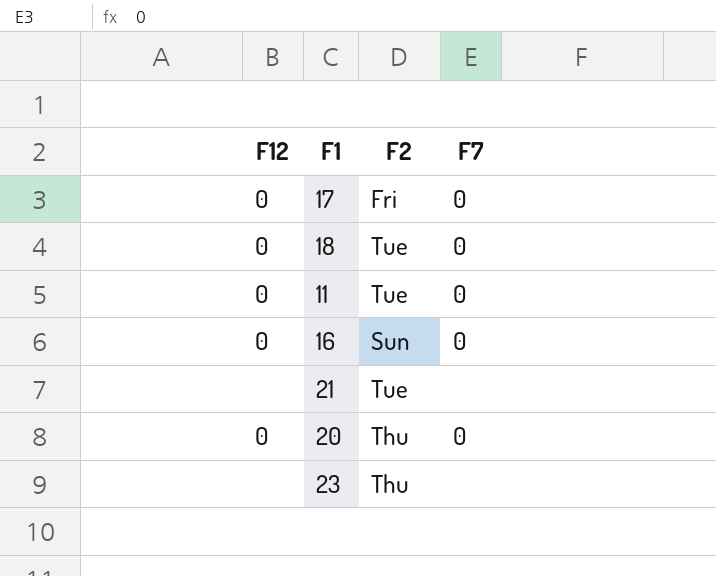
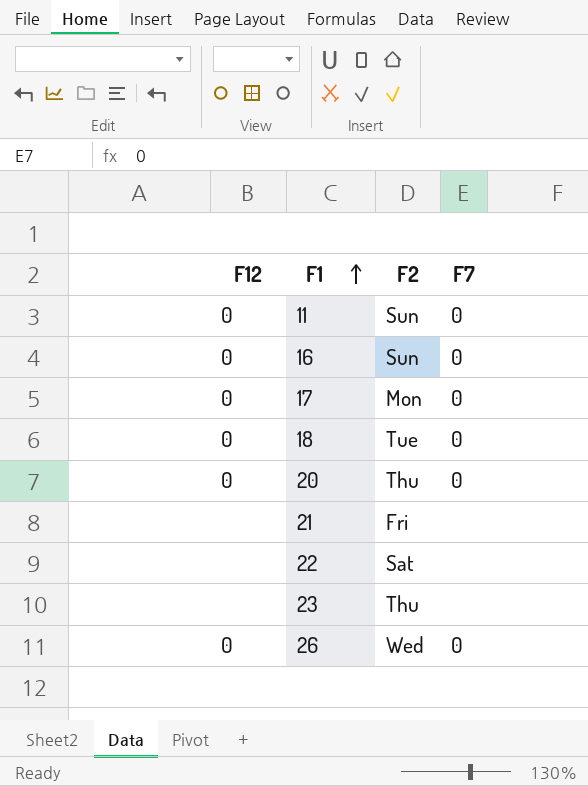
row order: none -> F1 ascending
11 | F2: Tue -> Sun
17 | F2: Fri -> Mon
21 | F2: Tue -> Fri
row 22: none -> none | Sat | none
row 26: none -> 0 | Wed | 0

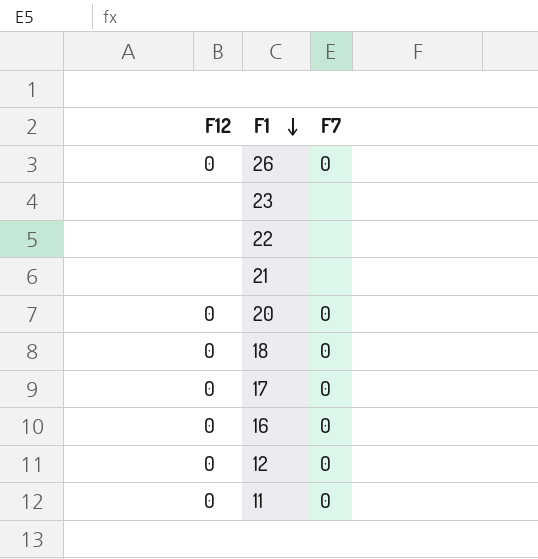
row order: F1 ascending -> F1 descending
column F2 | position: 3 -> none
row 12: none -> 0 | 0

